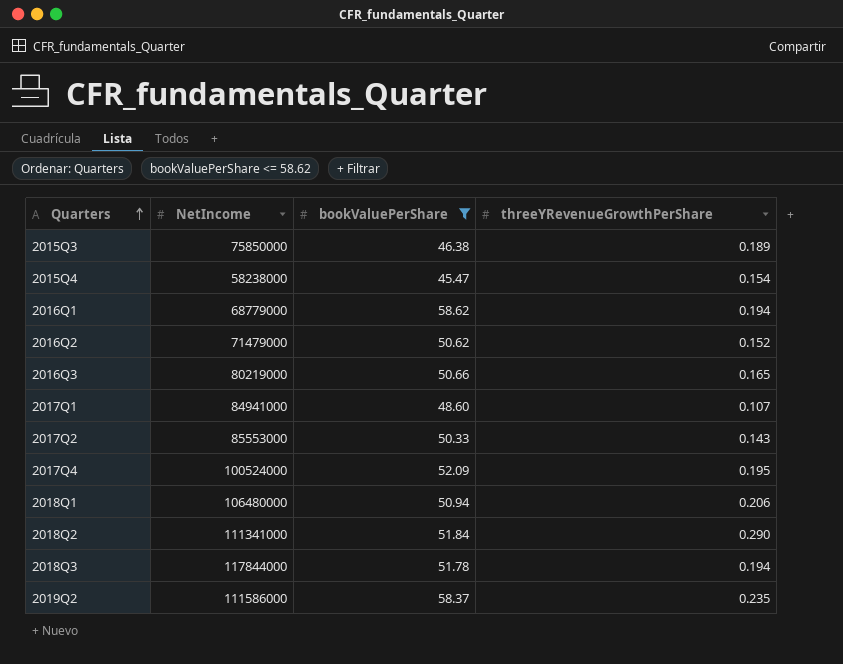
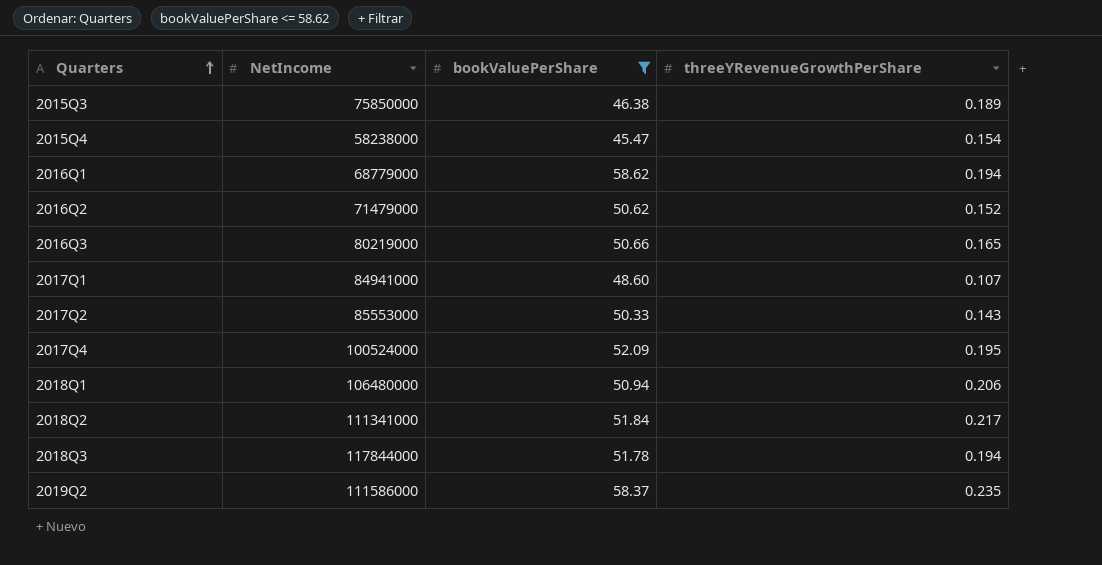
2018Q2 | threeYRevenueGrowthPerShare: 0.290 -> 0.217

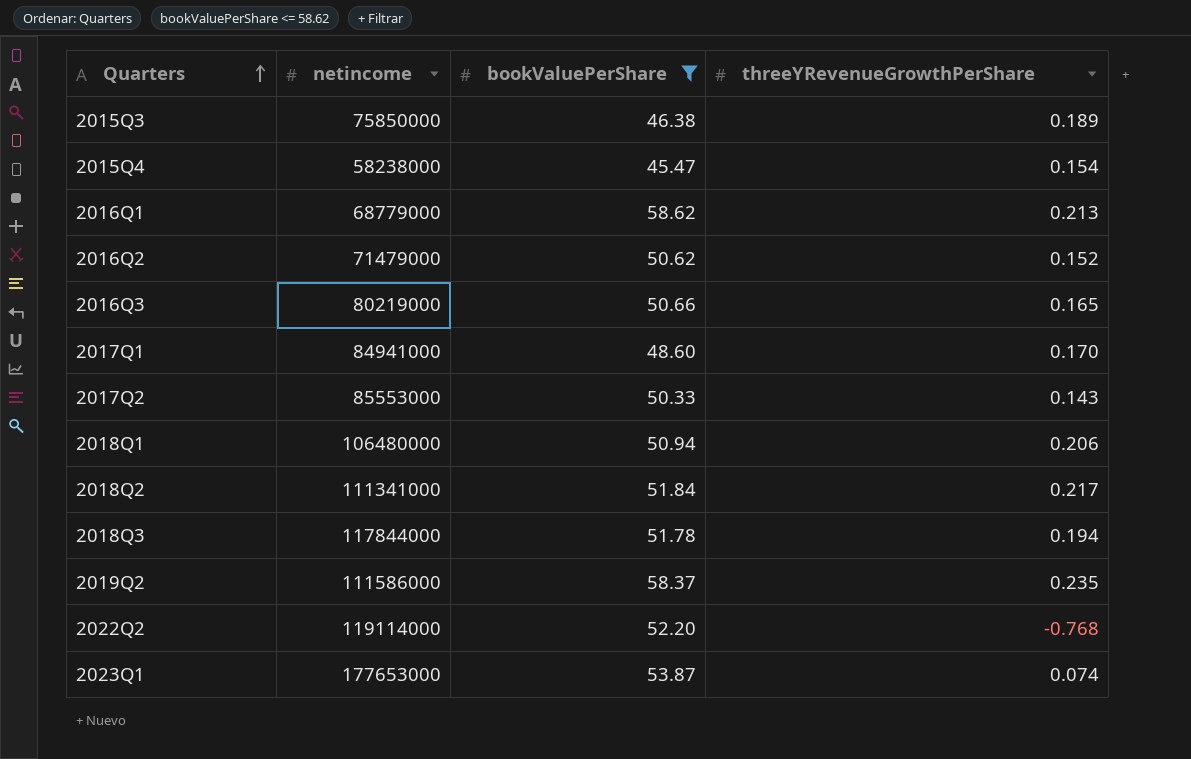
column name: NetIncome -> netincome
row 2017Q4: 100524000 | 52.09 | 0.195 -> none
2016Q1 | threeYRevenueGrowthPerShare: 0.194 -> 0.213
2017Q1 | threeYRevenueGrowthPerShare: 0.107 -> 0.170
row 2022Q2: none -> 119114000 | 52.20 | -0.768
row 2023Q1: none -> 177653000 | 53.87 | 0.074

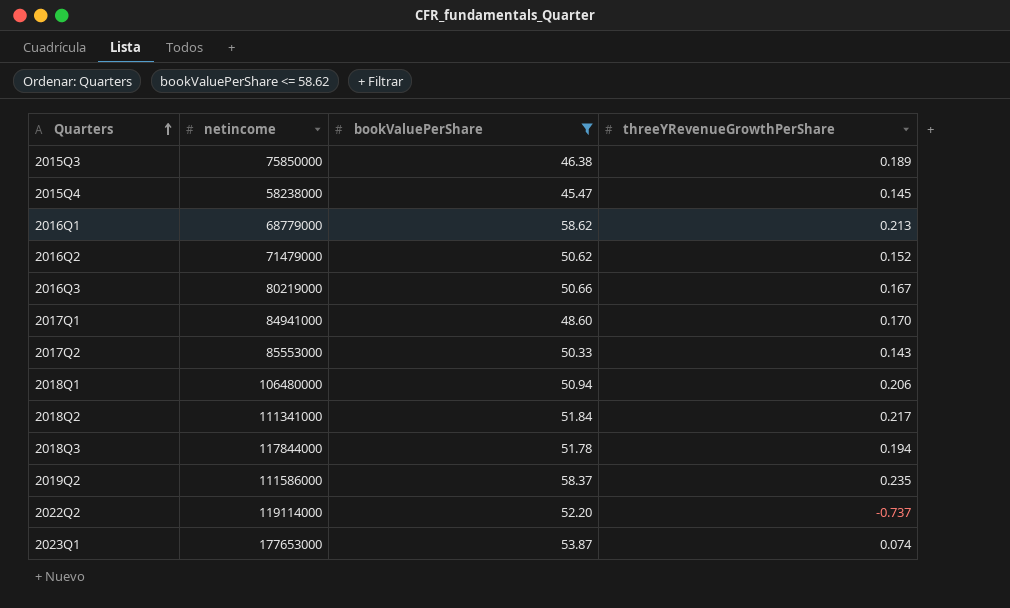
2015Q4 | threeYRevenueGrowthPerShare: 0.154 -> 0.145
2016Q3 | threeYRevenueGrowthPerShare: 0.165 -> 0.167
2022Q2 | threeYRevenueGrowthPerShare: -0.768 -> -0.737

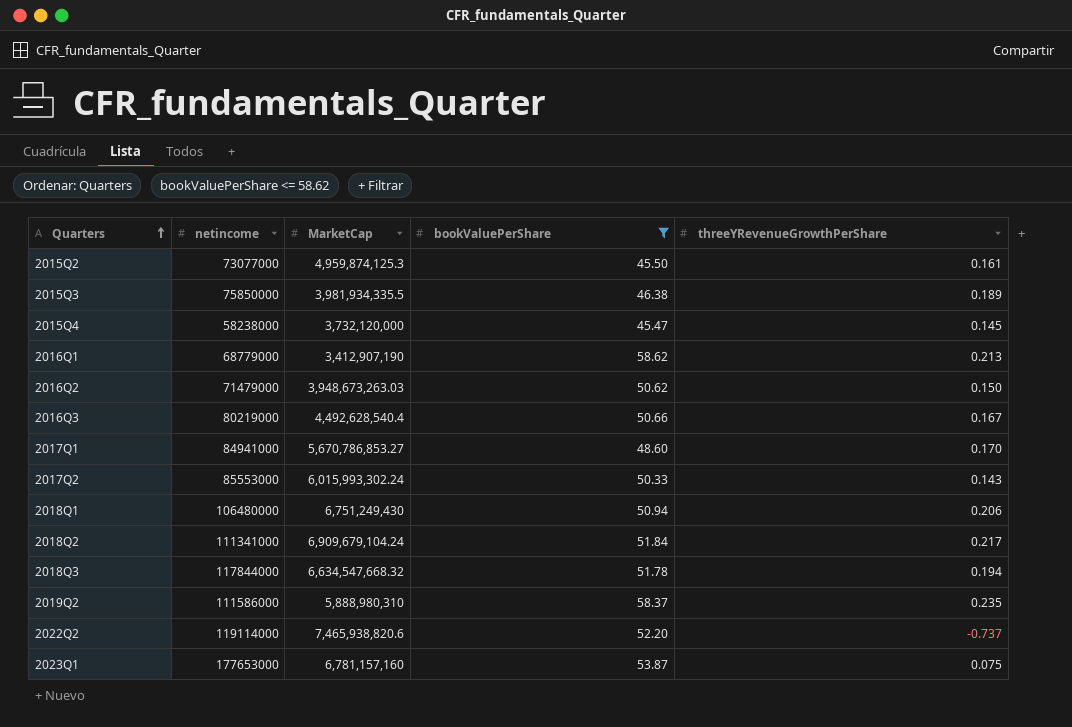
column MarketCap | position: none -> 3
row 2015Q2: none -> 73077000 | 4,959,874,125.3 | 45.50 | 0.161
2016Q2 | threeYRevenueGrowthPerShare: 0.152 -> 0.150
2023Q1 | threeYRevenueGrowthPerShare: 0.074 -> 0.075

